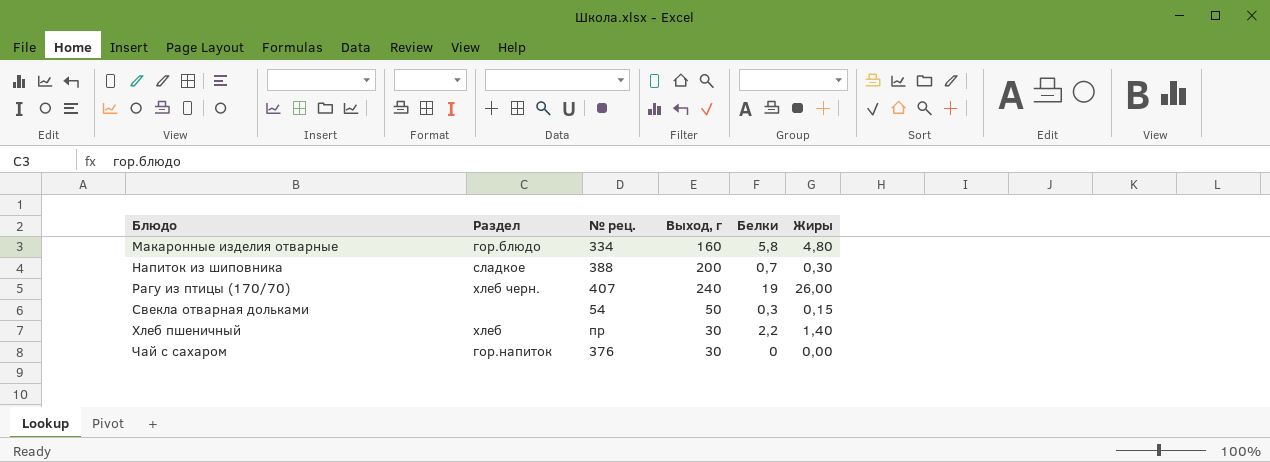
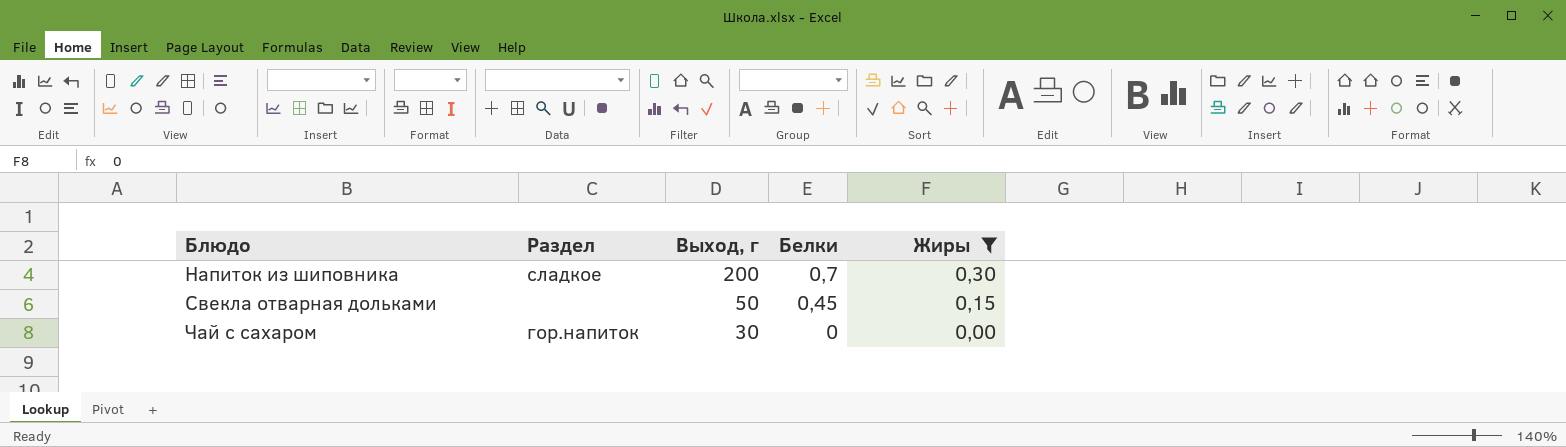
filter: none -> Жиры <= 0,30
column № рец. | position: 3 -> none
Свекла отварная дольками | Белки: 0,3 -> 0,45

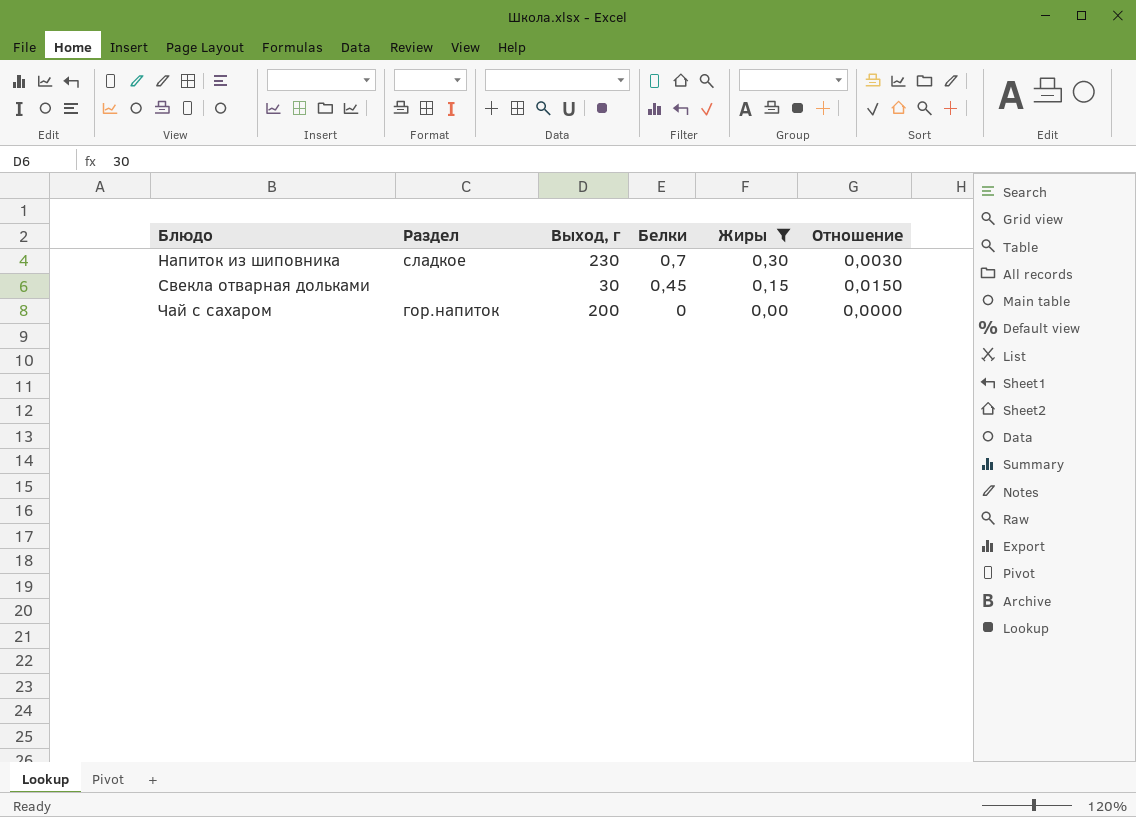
column Отношение | formula: none -> [Белки] / [Выход, г]
Напиток из шиповника | Выход, г: 200 -> 230
Свекла отварная дольками | Выход, г: 50 -> 30
Чай с сахаром | Выход, г: 30 -> 200

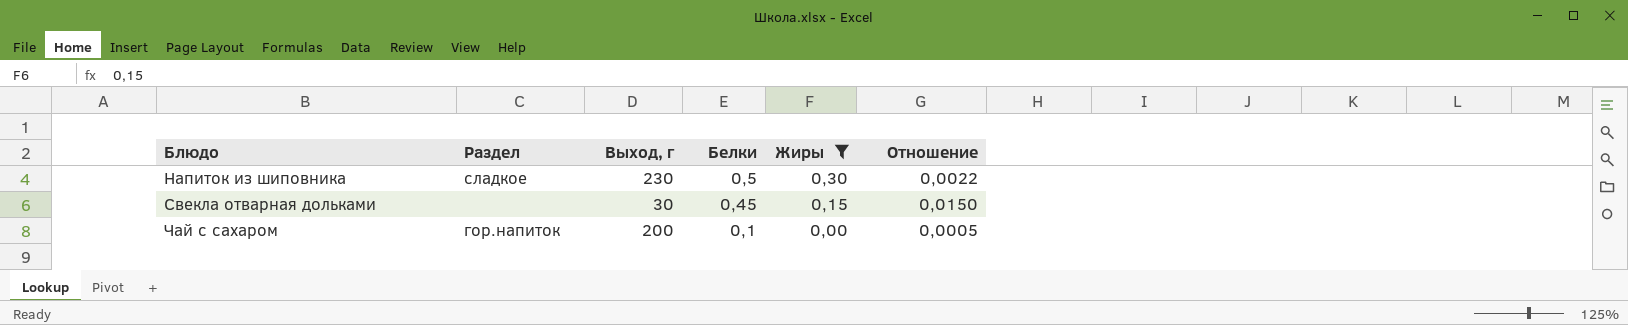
Напиток из шиповника | Белки: 0,7 -> 0,5
Напиток из шиповника | Отношение: 0,0030 -> 0,0022
Чай с сахаром | Белки: 0 -> 0,1
Чай с сахаром | Отношение: 0,0000 -> 0,0005

